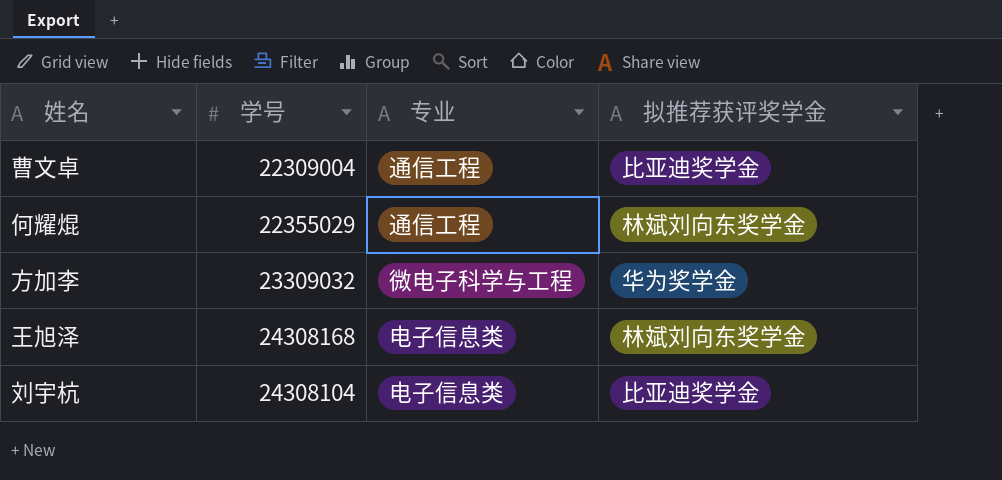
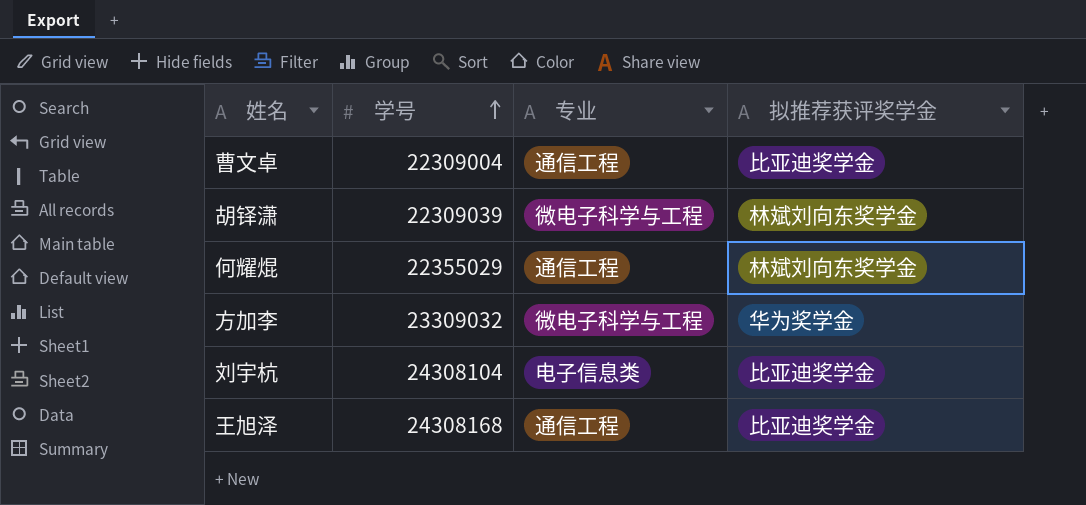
row order: none -> 学号 ascending
row 胡铎潇: none -> 22309039 | 微电子科学与工程 | 林斌刘向东奖学金
王旭泽 | 专业: 电子信息类 -> 通信工程
王旭泽 | 拟推荐获评奖学金: 林斌刘向东奖学金 -> 比亚迪奖学金

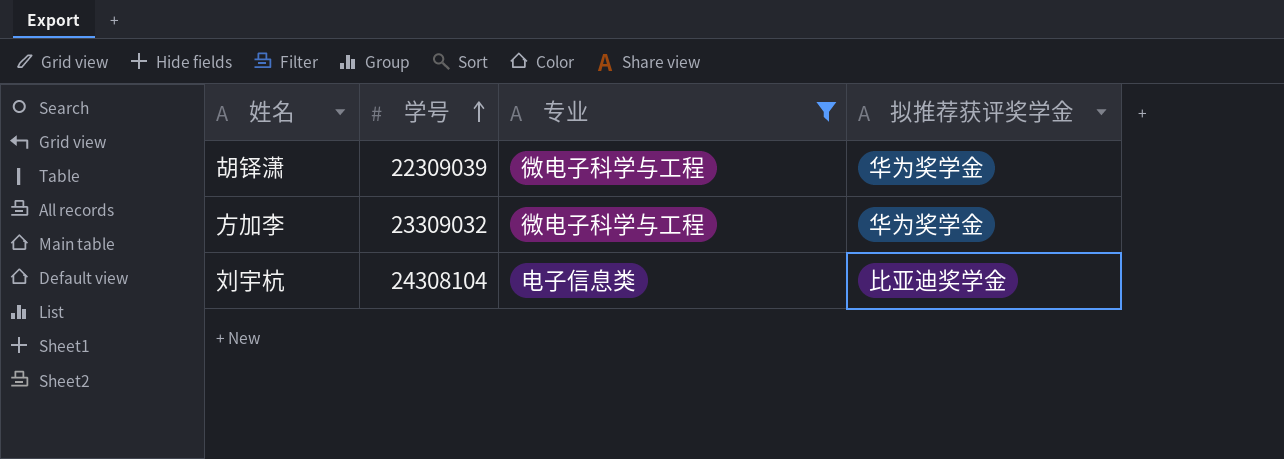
filter: none -> 专业 != 通信工程
胡铎潇 | 拟推荐获评奖学金: 林斌刘向东奖学金 -> 华为奖学金

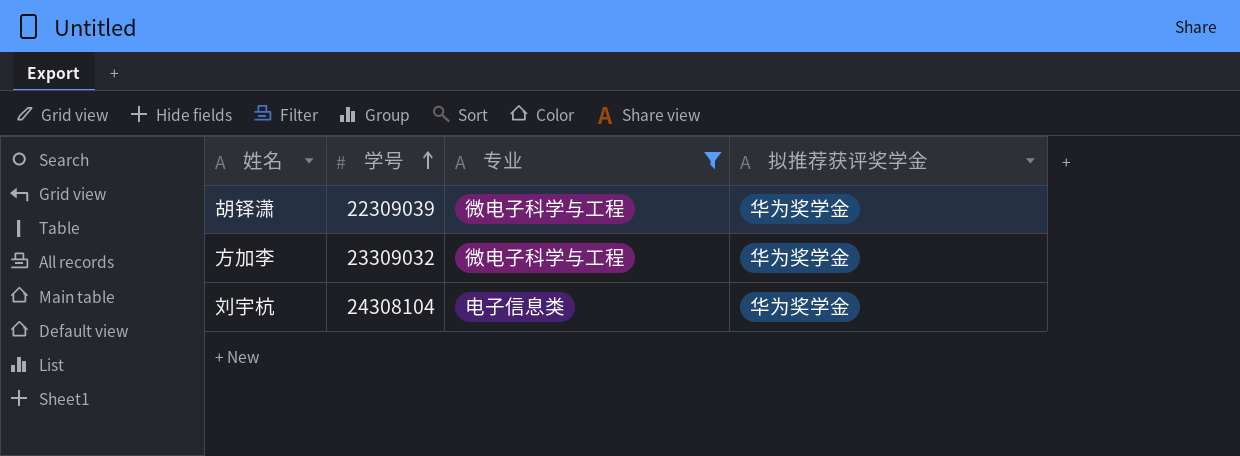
刘宇杭 | 拟推荐获评奖学金: 比亚迪奖学金 -> 华为奖学金

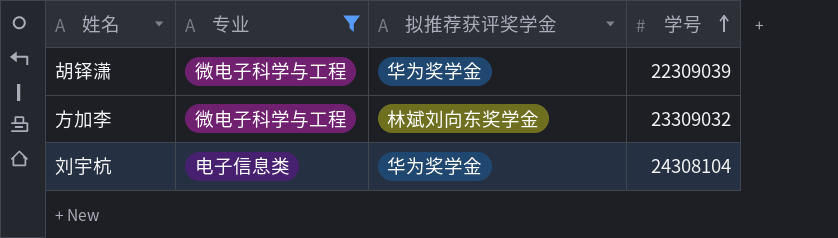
column 学号 | position: 2 -> 4
方加李 | 拟推荐获评奖学金: 华为奖学金 -> 林斌刘向东奖学金

